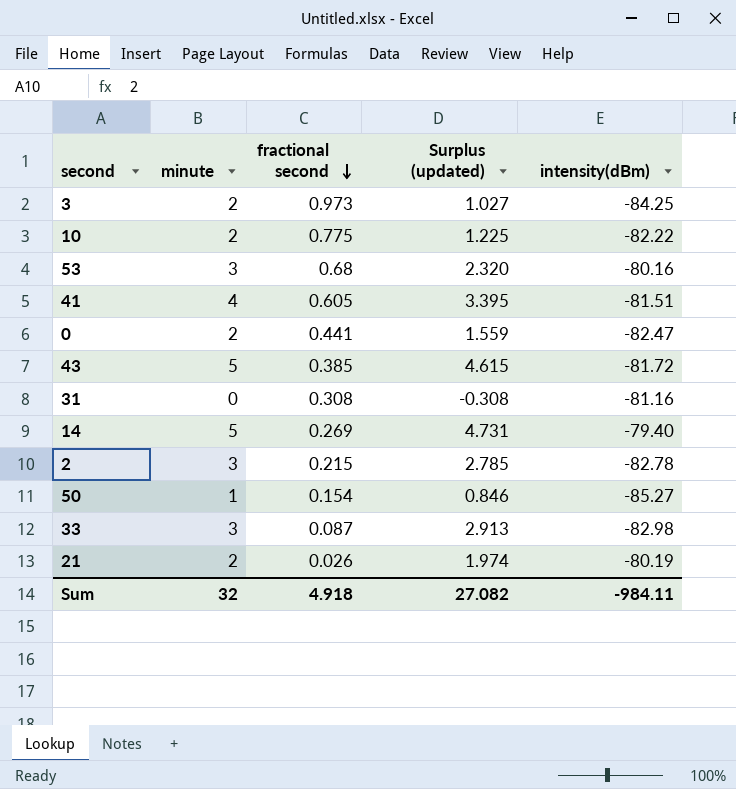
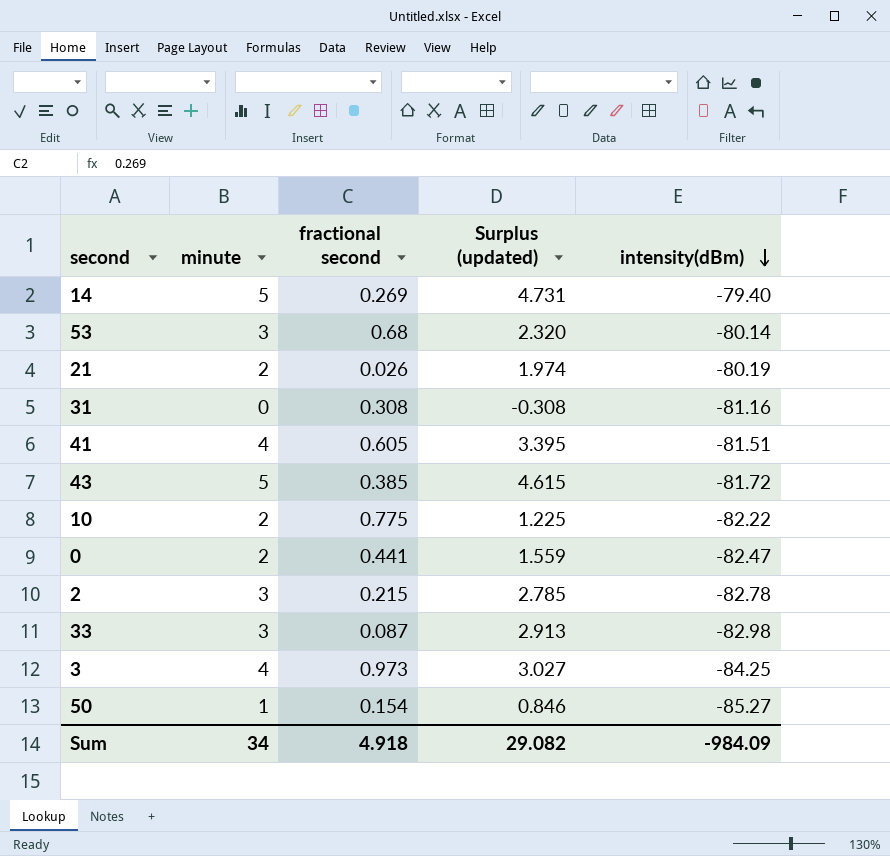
row order: fractional second descending -> intensity(dBm) descending
53 | intensity(dBm): -80.16 -> -80.14
3 | minute: 2 -> 4
3 | Surplus (updated): 1.027 -> 3.027
Sum | minute: 32 -> 34
Sum | Surplus (updated): 27.082 -> 29.082
Sum | intensity(dBm): -984.11 -> -984.09

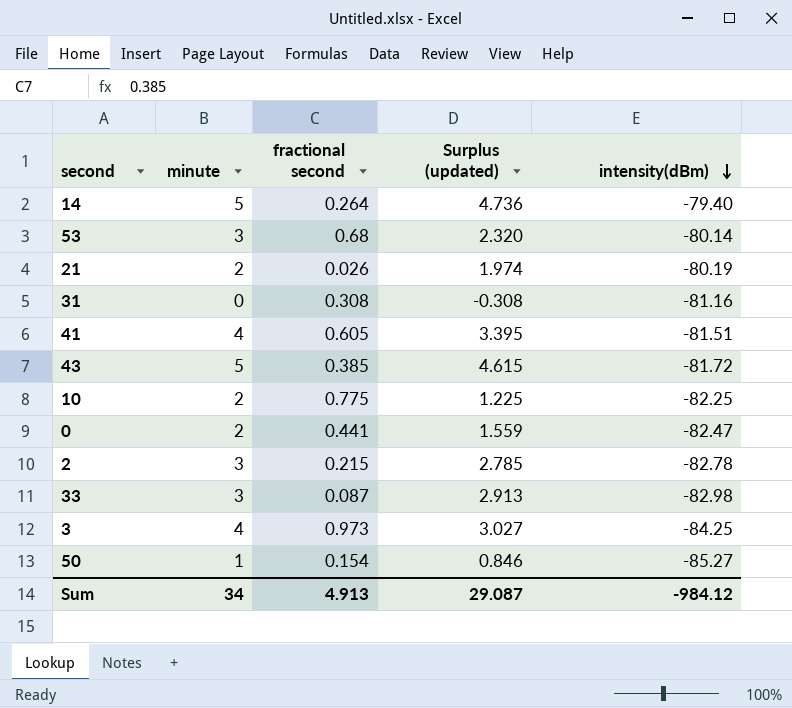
14 | fractional second: 0.269 -> 0.264
14 | Surplus (updated): 4.731 -> 4.736
10 | intensity(dBm): -82.22 -> -82.25
Sum | fractional second: 4.918 -> 4.913
Sum | Surplus (updated): 29.082 -> 29.087
Sum | intensity(dBm): -984.09 -> -984.12

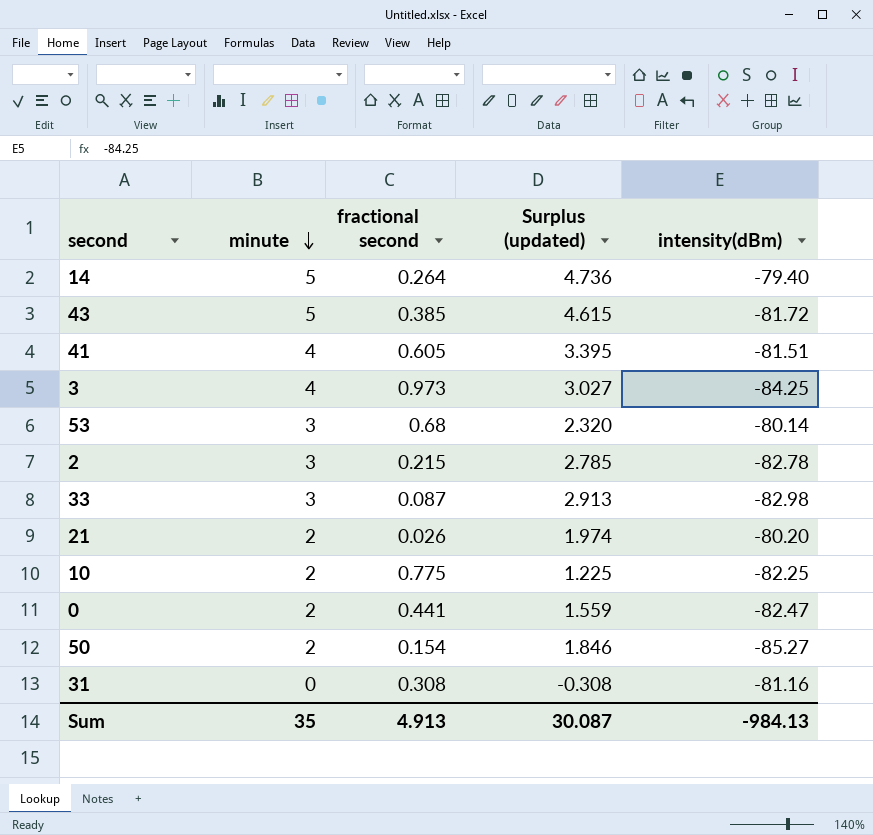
row order: intensity(dBm) descending -> minute descending
21 | intensity(dBm): -80.19 -> -80.20
50 | minute: 1 -> 2
50 | Surplus (updated): 0.846 -> 1.846
Sum | minute: 34 -> 35
Sum | Surplus (updated): 29.087 -> 30.087
Sum | intensity(dBm): -984.12 -> -984.13

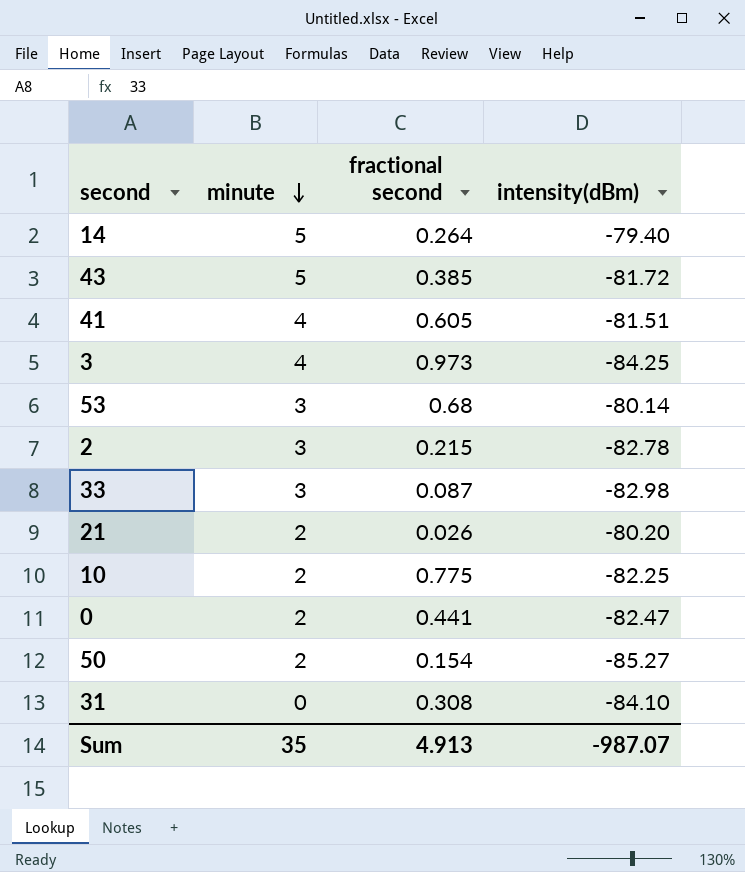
column Surplus (updated) | formula: [minute] - [fractional second] -> none
31 | intensity(dBm): -81.16 -> -84.10
Sum | intensity(dBm): -984.13 -> -987.07

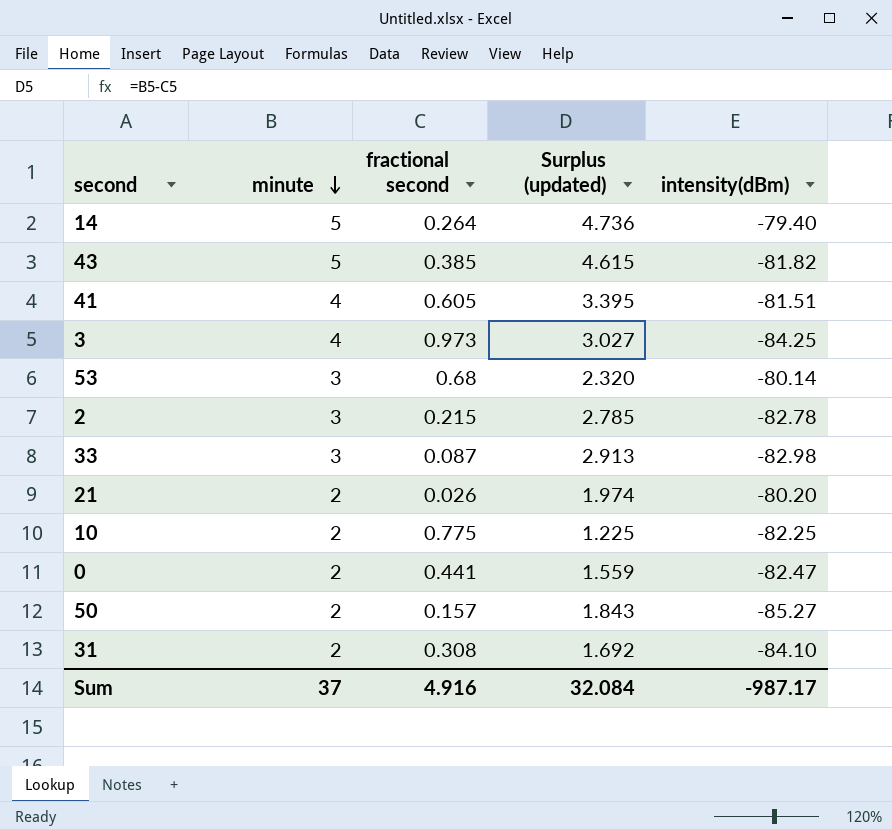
column Surplus (updated) | formula: none -> [minute] - [fractional second]
43 | intensity(dBm): -81.72 -> -81.82
50 | fractional second: 0.154 -> 0.157
31 | minute: 0 -> 2
Sum | minute: 35 -> 37
Sum | fractional second: 4.913 -> 4.916
Sum | intensity(dBm): -987.07 -> -987.17

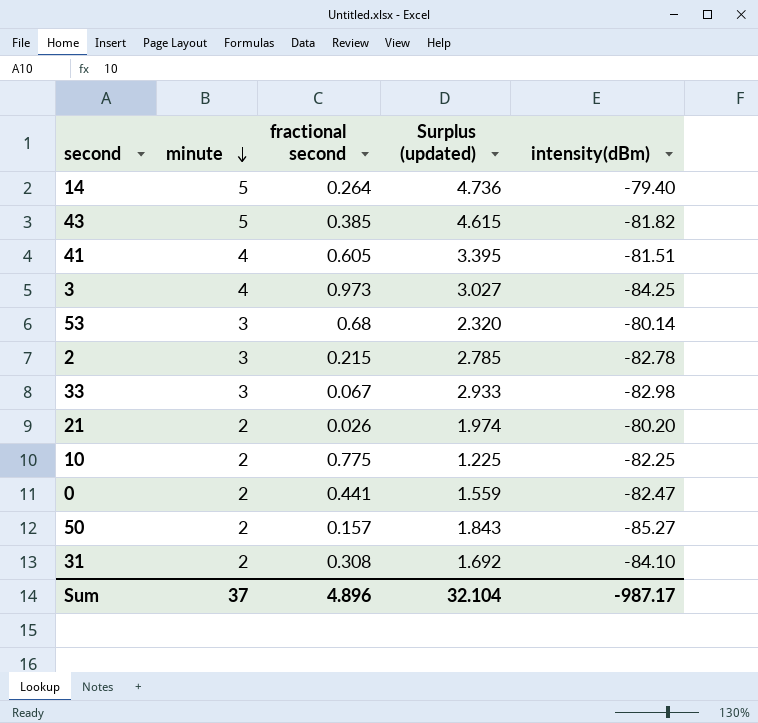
33 | fractional second: 0.087 -> 0.067
33 | Surplus (updated): 2.913 -> 2.933
Sum | fractional second: 4.916 -> 4.896
Sum | Surplus (updated): 32.084 -> 32.104

